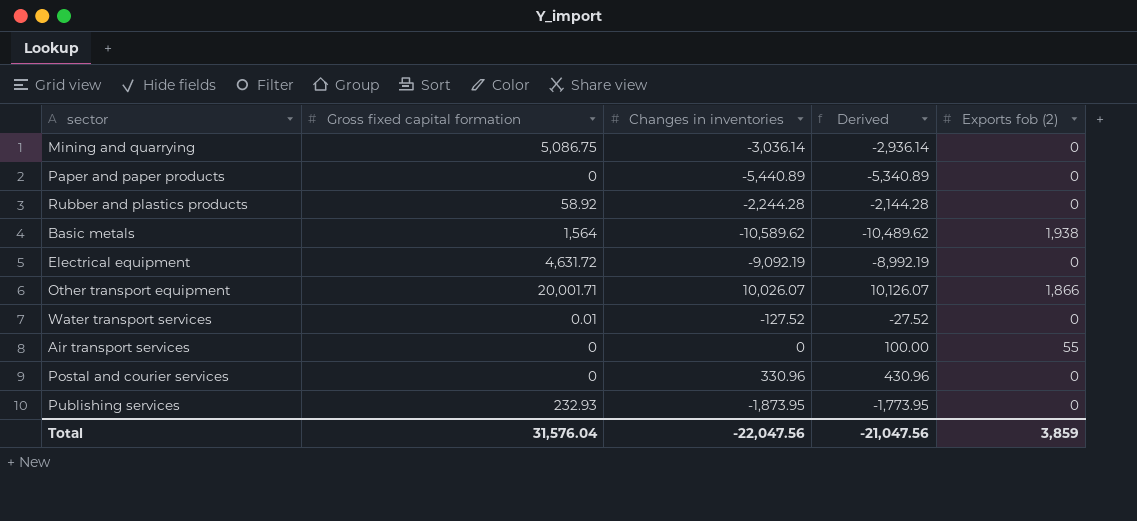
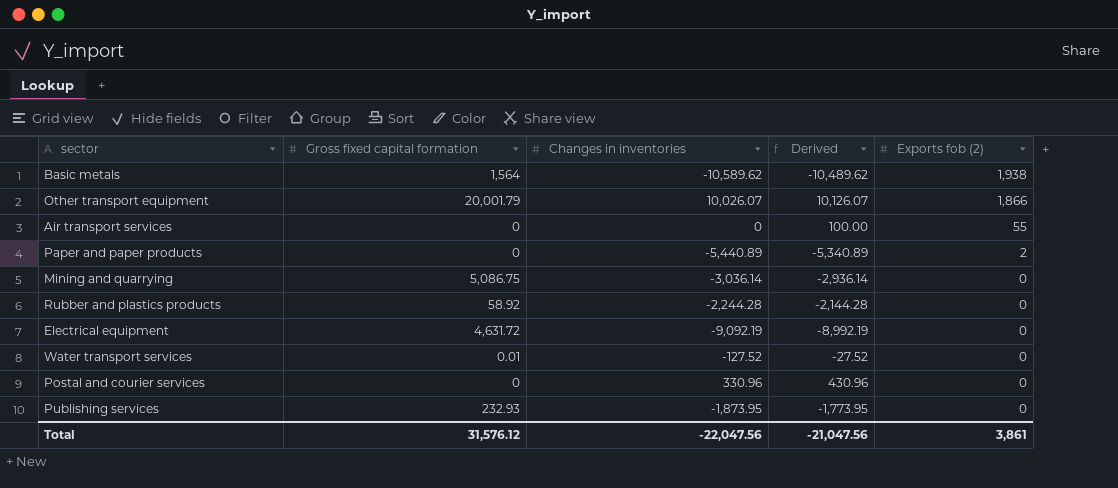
row order: none -> Exports fob (2) descending
Other transport equipment | Gross fixed capital formation: 20,001.71 -> 20,001.79
Paper and paper products | Exports fob (2): 0 -> 2
Total | Gross fixed capital formation: 31,576.04 -> 31,576.12
Total | Exports fob (2): 3,859 -> 3,861

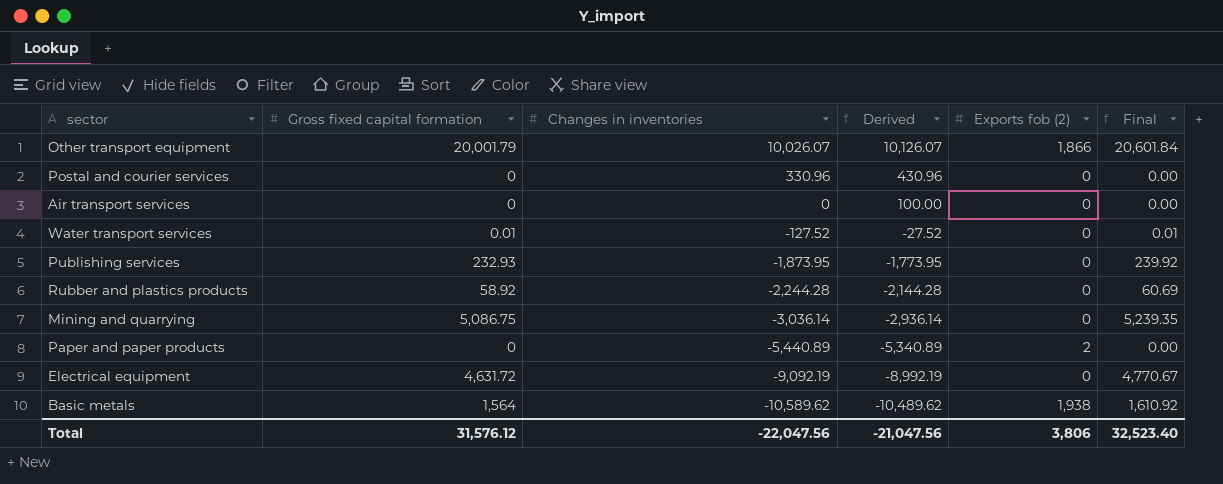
row order: Exports fob (2) descending -> Changes in inventories descending
column Final | formula: none -> [Gross fixed capital formation] * 1.03
Air transport services | Exports fob (2): 55 -> 0
Total | Exports fob (2): 3,861 -> 3,806

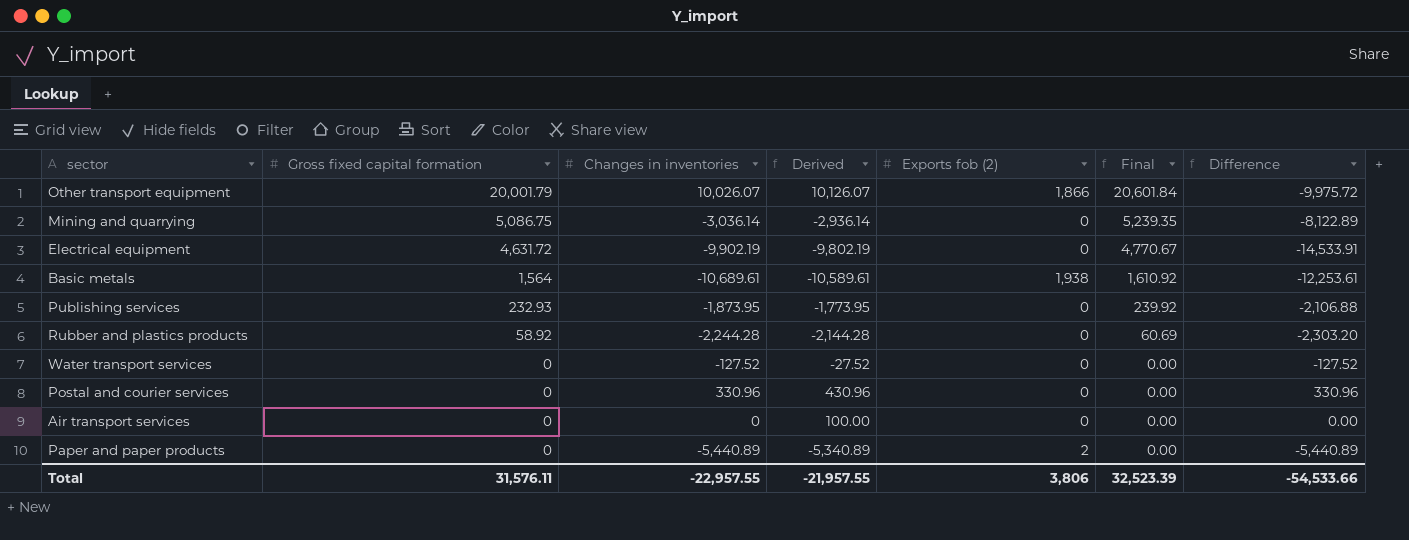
row order: Changes in inventories descending -> Gross fixed capital formation descending
column Difference | formula: none -> [Changes in inventories] - [Gross fixed capital formation]
Electrical equipment | Changes in inventories: -9,092.19 -> -9,902.19
Electrical equipment | Derived: -8,992.19 -> -9,802.19
Basic metals | Changes in inventories: -10,589.62 -> -10,689.61
Basic metals | Derived: -10,489.62 -> -10,589.61
Water transport services | Gross fixed capital formation: 0.01 -> 0
Water transport services | Final: 0.01 -> 0.00
Total | Gross fixed capital formation: 31,576.12 -> 31,576.11
Total | Changes in inventories: -22,047.56 -> -22,957.55
Total | Derived: -21,047.56 -> -21,957.55
Total | Final: 32,523.40 -> 32,523.39

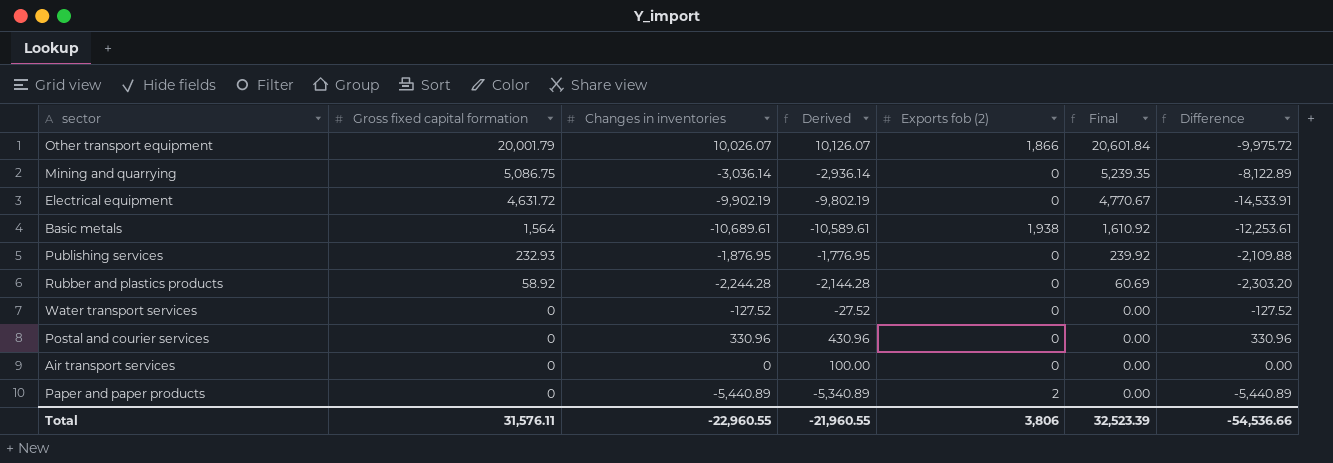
Publishing services | Changes in inventories: -1,873.95 -> -1,876.95
Publishing services | Derived: -1,773.95 -> -1,776.95
Publishing services | Difference: -2,106.88 -> -2,109.88
Total | Changes in inventories: -22,957.55 -> -22,960.55
Total | Derived: -21,957.55 -> -21,960.55
Total | Difference: -54,533.66 -> -54,536.66

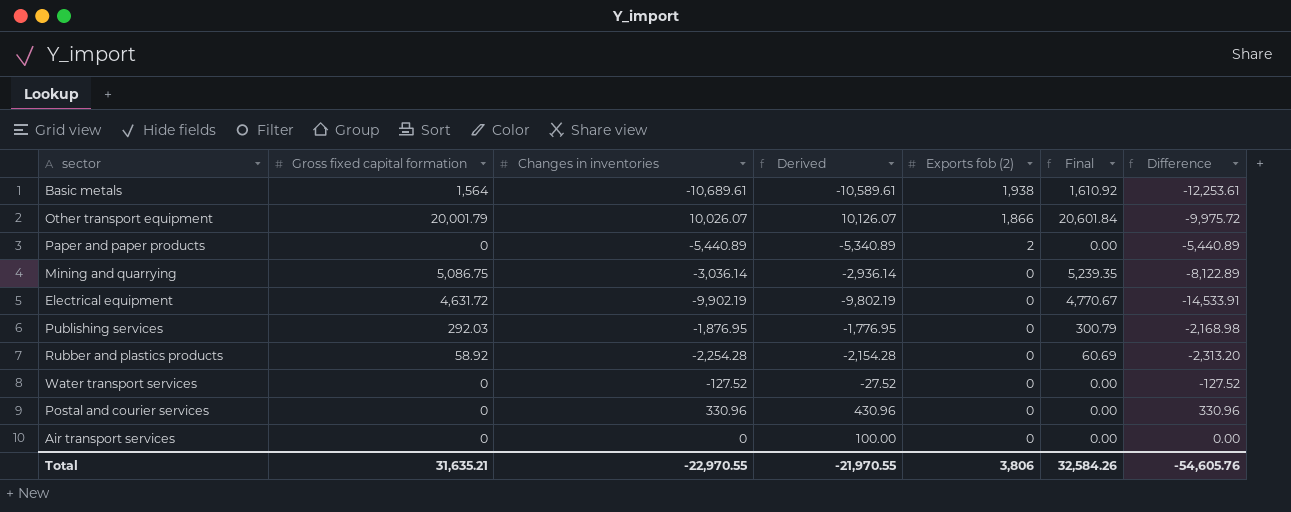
row order: Gross fixed capital formation descending -> Exports fob (2) descending
Publishing services | Gross fixed capital formation: 232.93 -> 292.03
Publishing services | Final: 239.92 -> 300.79
Publishing services | Difference: -2,109.88 -> -2,168.98
Rubber and plastics products | Changes in inventories: -2,244.28 -> -2,254.28
Rubber and plastics products | Derived: -2,144.28 -> -2,154.28
Rubber and plastics products | Difference: -2,303.20 -> -2,313.20
Total | Gross fixed capital formation: 31,576.11 -> 31,635.21
Total | Changes in inventories: -22,960.55 -> -22,970.55
Total | Derived: -21,960.55 -> -21,970.55
Total | Final: 32,523.39 -> 32,584.26
Total | Difference: -54,536.66 -> -54,605.76

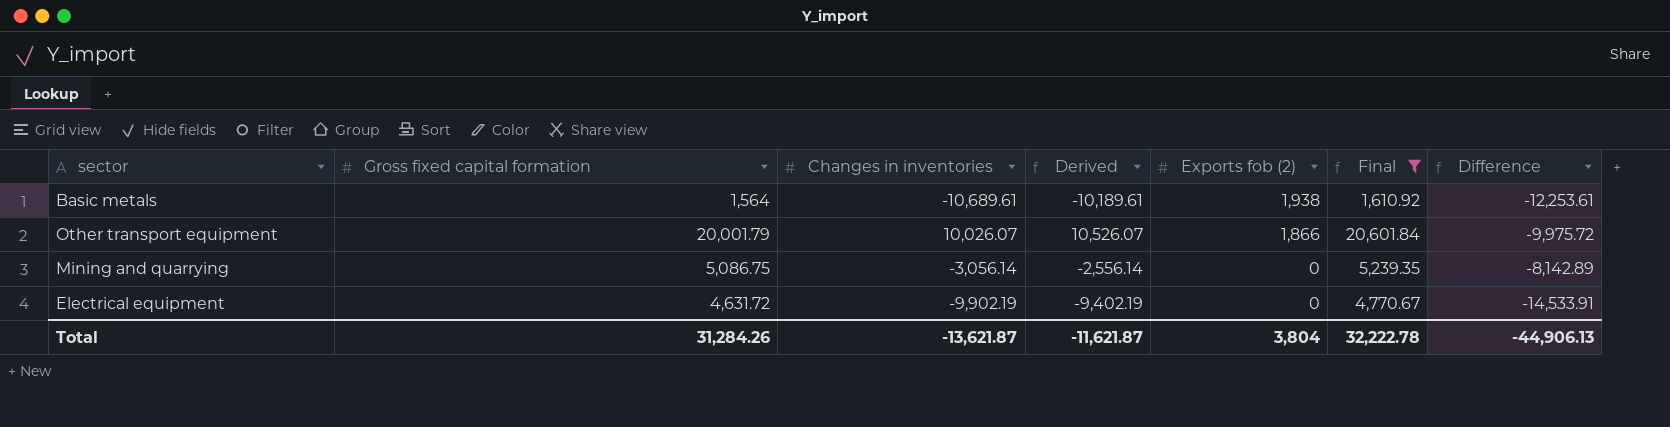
filter: none -> Final >= 1,610.92
column Derived | formula: [Changes in inventories] + 100 -> [Changes in inventories] + 500
Mining and quarrying | Changes in inventories: -3,036.14 -> -3,056.14
Mining and quarrying | Difference: -8,122.89 -> -8,142.89
Total | Gross fixed capital formation: 31,635.21 -> 31,284.26
Total | Changes in inventories: -22,970.55 -> -13,621.87
Total | Derived: -21,970.55 -> -11,621.87
Total | Exports fob (2): 3,806 -> 3,804
Total | Final: 32,584.26 -> 32,222.78
Total | Difference: -54,605.76 -> -44,906.13

